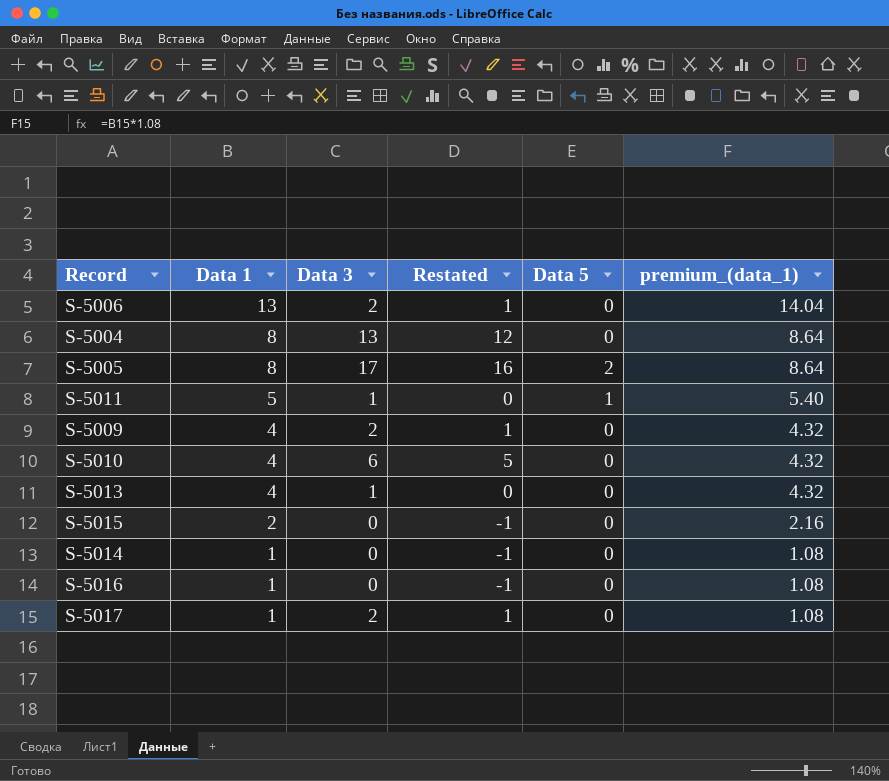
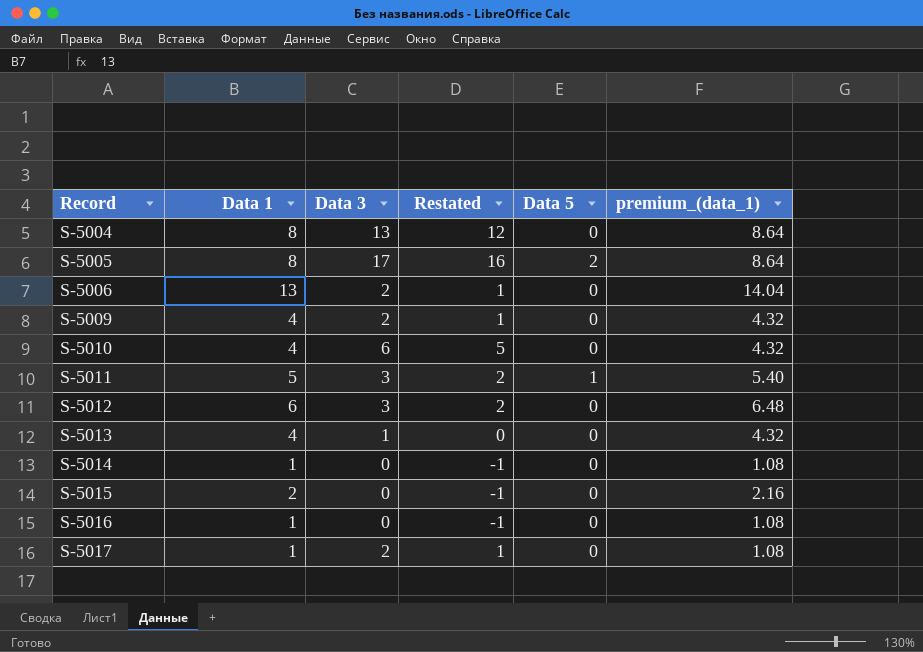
row order: Data 1 descending -> Record ascending
S-5011 | Data 3: 1 -> 3
S-5011 | Restated: 0 -> 2
row S-5012: none -> 6 | 3 | 2 | 0 | 6.48

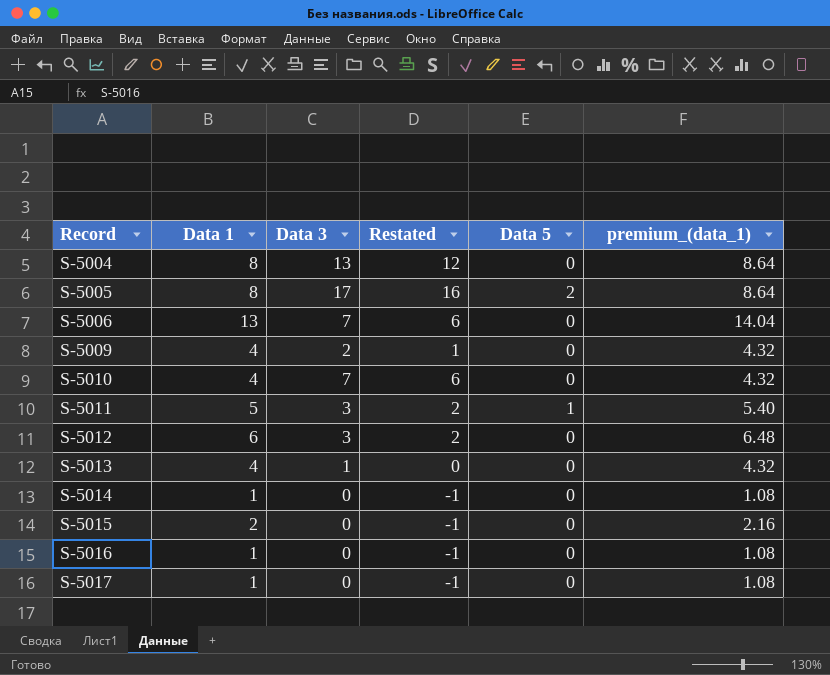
S-5006 | Data 3: 2 -> 7
S-5006 | Restated: 1 -> 6
S-5010 | Data 3: 6 -> 7
S-5010 | Restated: 5 -> 6
S-5017 | Data 3: 2 -> 0
S-5017 | Restated: 1 -> -1

